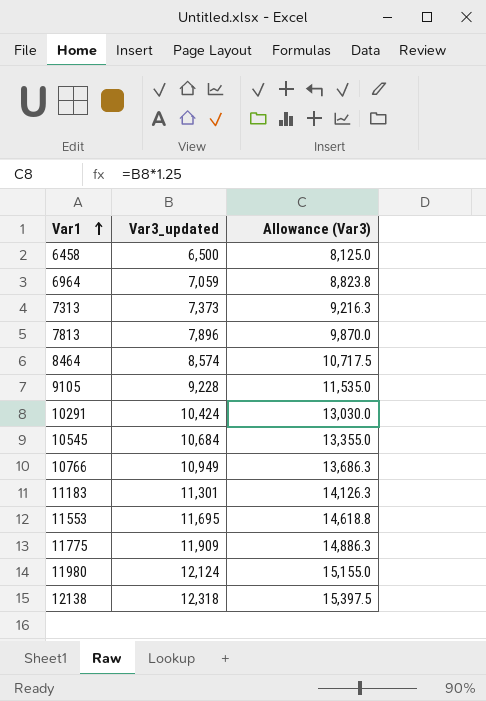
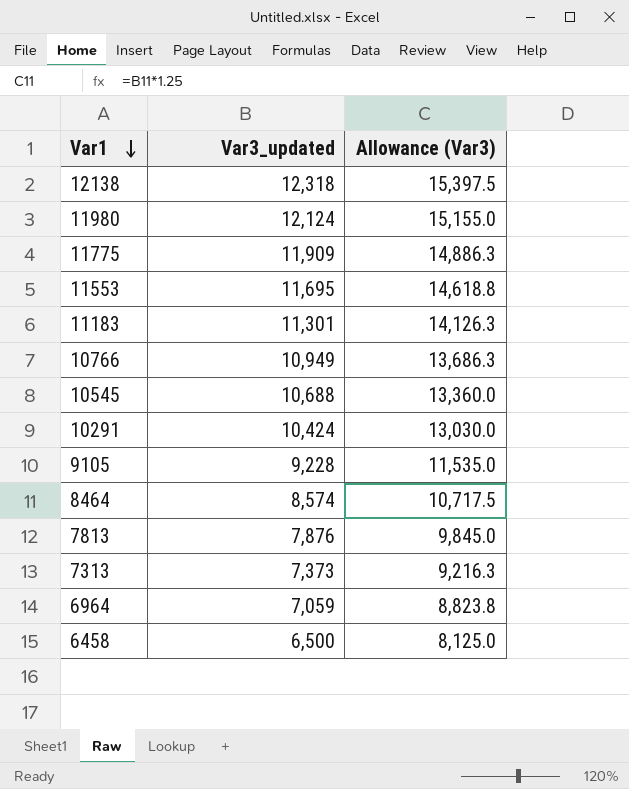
row order: Var1 ascending -> Var1 descending
10545 | Var3_updated: 10,684 -> 10,688
10545 | Allowance (Var3): 13,355.0 -> 13,360.0
7813 | Var3_updated: 7,896 -> 7,876
7813 | Allowance (Var3): 9,870.0 -> 9,845.0

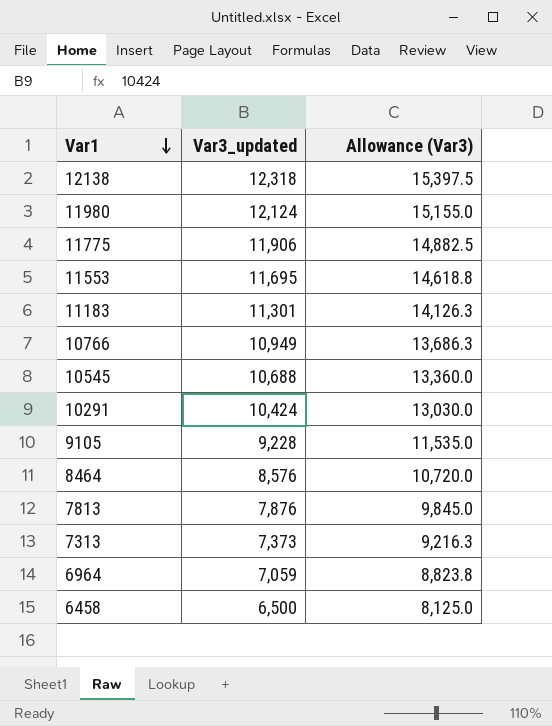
11775 | Var3_updated: 11,909 -> 11,906
11775 | Allowance (Var3): 14,886.3 -> 14,882.5
8464 | Var3_updated: 8,574 -> 8,576
8464 | Allowance (Var3): 10,717.5 -> 10,720.0

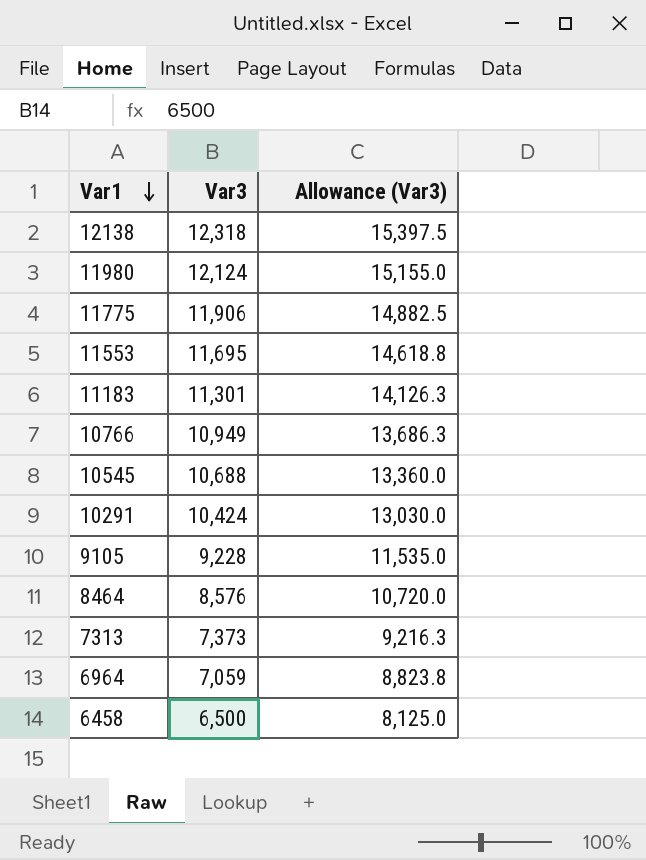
column name: Var3_updated -> Var3
row 7813: 7,876 | 9,845.0 -> none

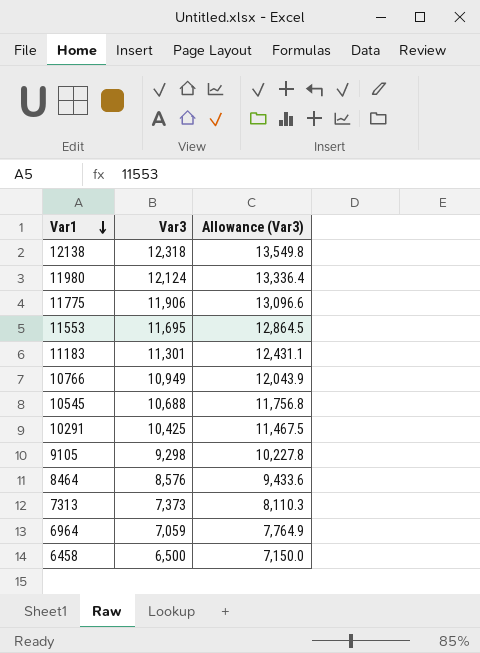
column Allowance (Var3) | formula: [Var3] * 1.25 -> [Var3] * 1.1
10291 | Var3: 10,424 -> 10,425
9105 | Var3: 9,228 -> 9,298

